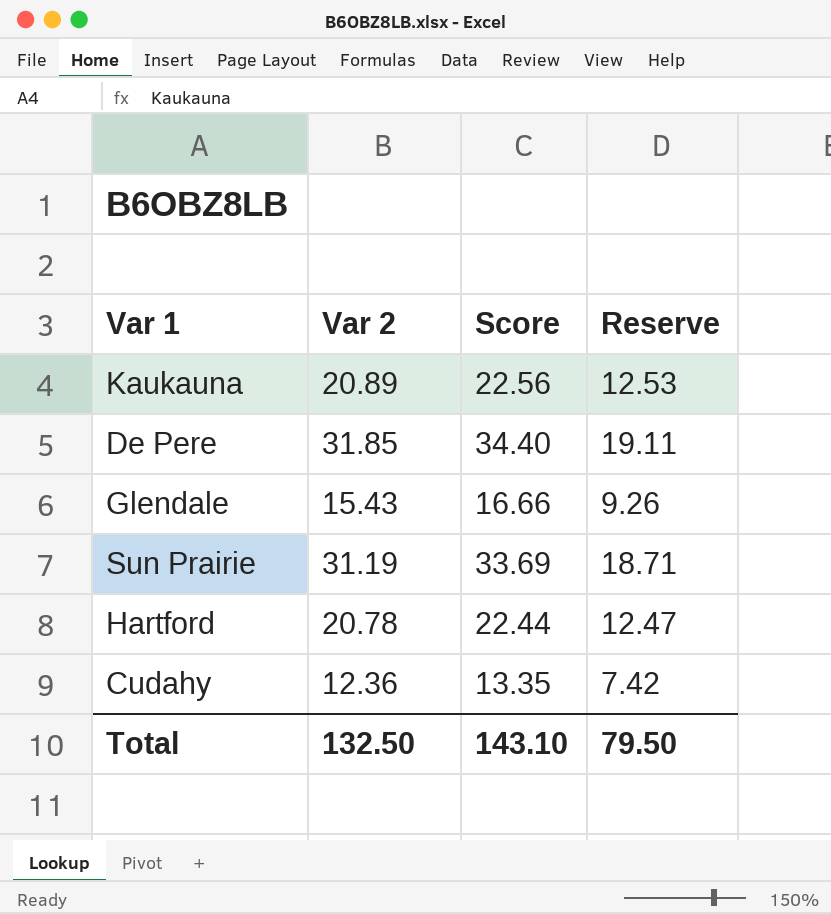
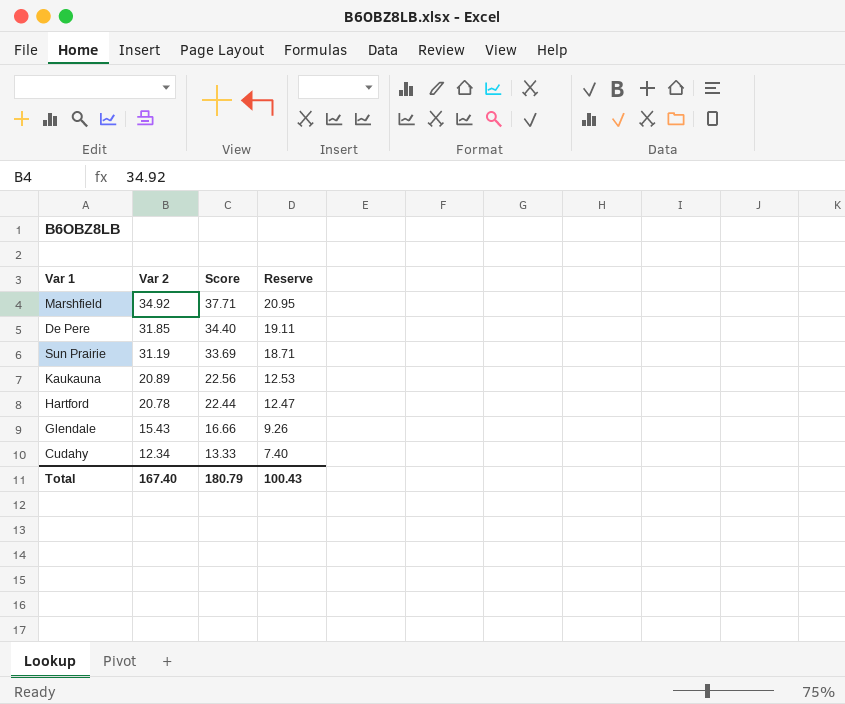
row order: none -> Var 2 descending
row Marshfield: none -> 34.92 | 37.71 | 20.95
Cudahy | Var 2: 12.36 -> 12.34
Cudahy | Score: 13.35 -> 13.33
Cudahy | Reserve: 7.42 -> 7.40
Total | Var 2: 132.50 -> 167.40
Total | Score: 143.10 -> 180.79
Total | Reserve: 79.50 -> 100.43

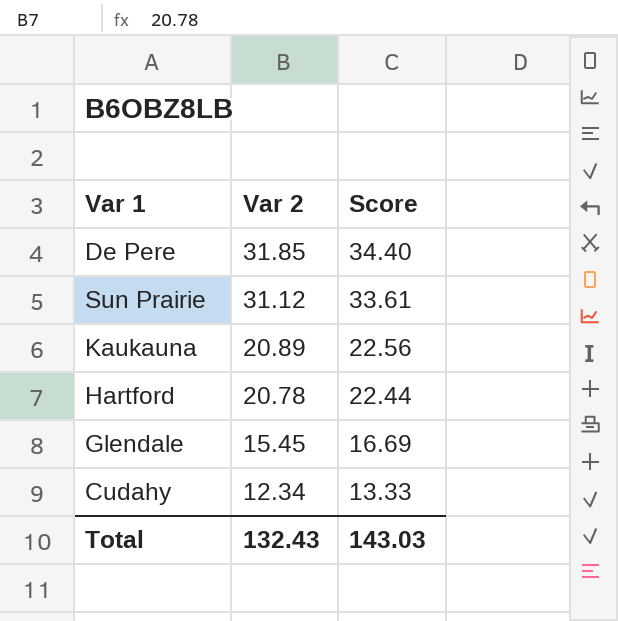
column Reserve | formula: [Var 2] * 0.6 -> none
row Marshfield: 34.92 | 37.71 | 20.95 -> none
Sun Prairie | Var 2: 31.19 -> 31.12
Sun Prairie | Score: 33.69 -> 33.61
Glendale | Var 2: 15.43 -> 15.45
Glendale | Score: 16.66 -> 16.69
Total | Var 2: 167.40 -> 132.43
Total | Score: 180.79 -> 143.03

